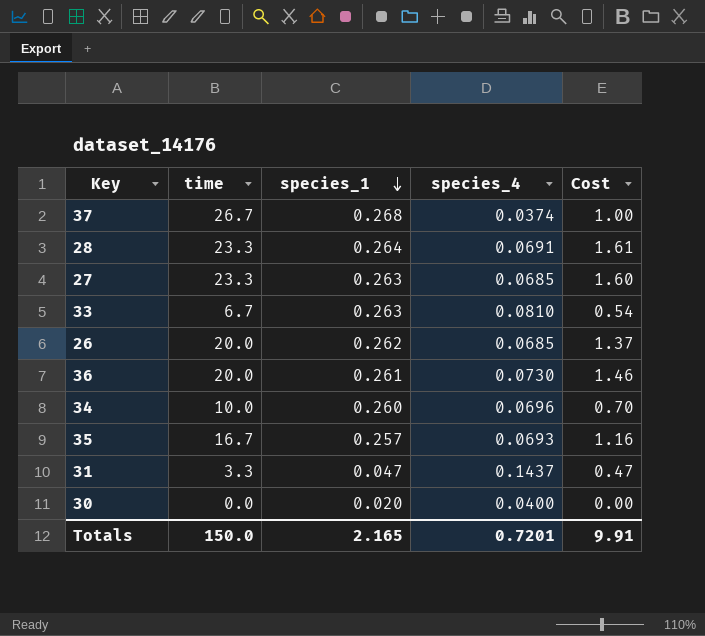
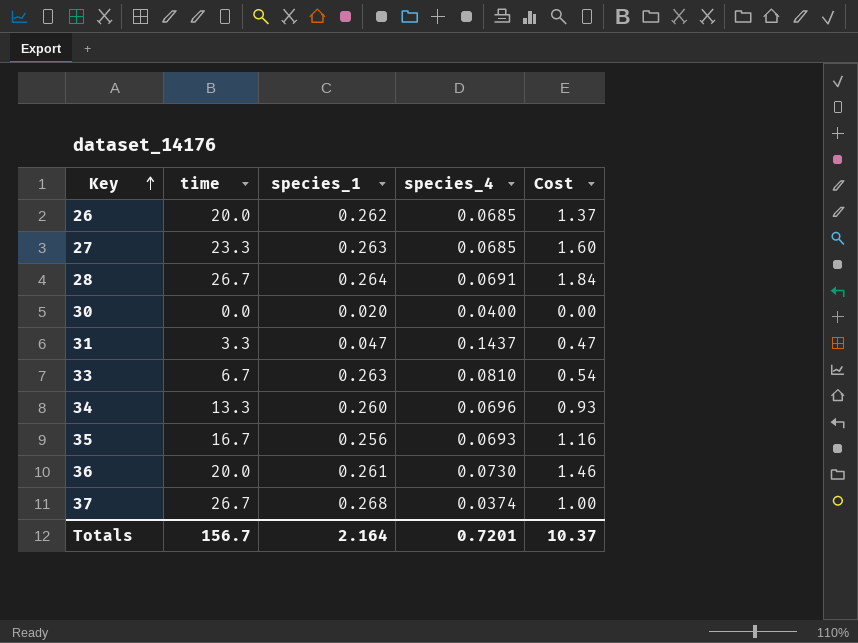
row order: species_1 descending -> Key ascending
28 | time: 23.3 -> 26.7
28 | Cost: 1.61 -> 1.84
34 | time: 10.0 -> 13.3
34 | Cost: 0.70 -> 0.93
35 | species_1: 0.257 -> 0.256
Totals | time: 150.0 -> 156.7
Totals | species_1: 2.165 -> 2.164
Totals | Cost: 9.91 -> 10.37

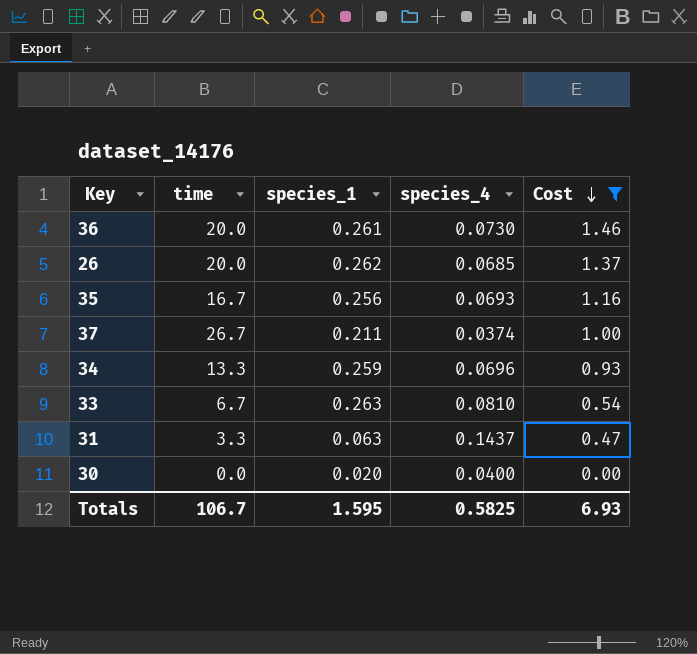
filter: none -> Cost <= 1.46
row order: Key ascending -> Cost descending
37 | species_1: 0.268 -> 0.211
34 | species_1: 0.260 -> 0.259
31 | species_1: 0.047 -> 0.063
Totals | time: 156.7 -> 106.7
Totals | species_1: 2.164 -> 1.595
Totals | species_4: 0.7201 -> 0.5825
Totals | Cost: 10.37 -> 6.93

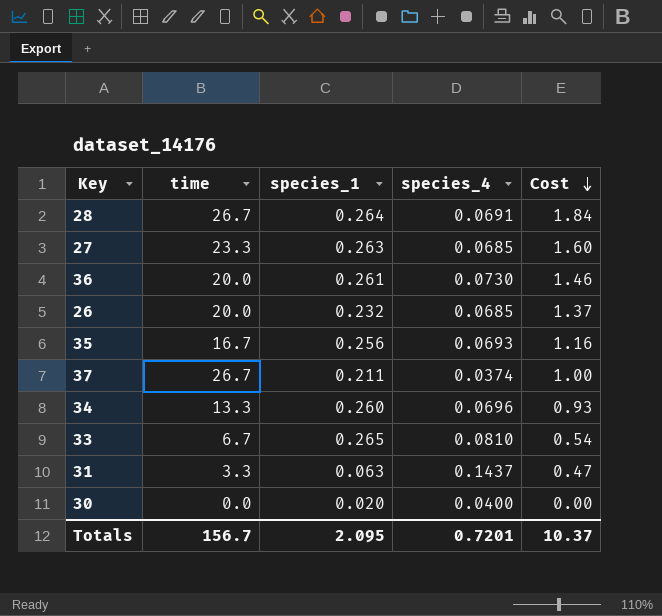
filter: Cost <= 1.46 -> none
26 | species_1: 0.262 -> 0.232
34 | species_1: 0.259 -> 0.260
33 | species_1: 0.263 -> 0.265
Totals | time: 106.7 -> 156.7
Totals | species_1: 1.595 -> 2.095
Totals | species_4: 0.5825 -> 0.7201
Totals | Cost: 6.93 -> 10.37

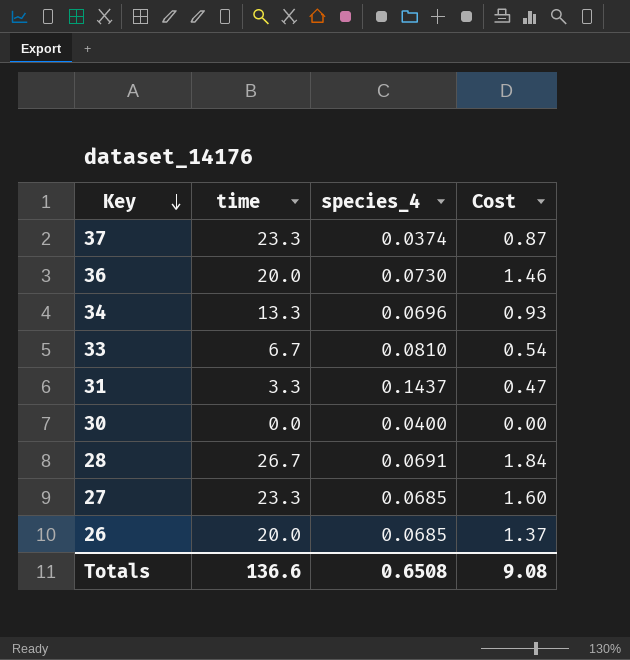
row order: Cost descending -> Key descending
column species_1 | position: 3 -> none
row 35: 16.7 | 0.256 | 0.0693 | 1.16 -> none
37 | time: 26.7 -> 23.3
37 | Cost: 1.00 -> 0.87
Totals | time: 156.7 -> 136.6
Totals | species_4: 0.7201 -> 0.6508
Totals | Cost: 10.37 -> 9.08

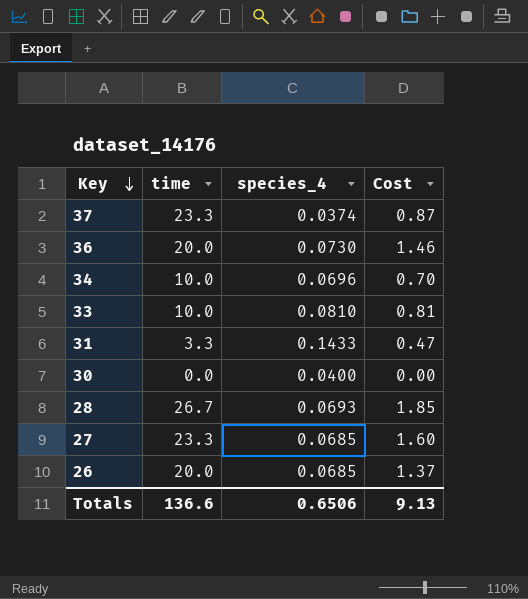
34 | time: 13.3 -> 10.0
34 | Cost: 0.93 -> 0.70
33 | time: 6.7 -> 10.0
33 | Cost: 0.54 -> 0.81
31 | species_4: 0.1437 -> 0.1433
28 | species_4: 0.0691 -> 0.0693
28 | Cost: 1.84 -> 1.85
Totals | species_4: 0.6508 -> 0.6506
Totals | Cost: 9.08 -> 9.13

